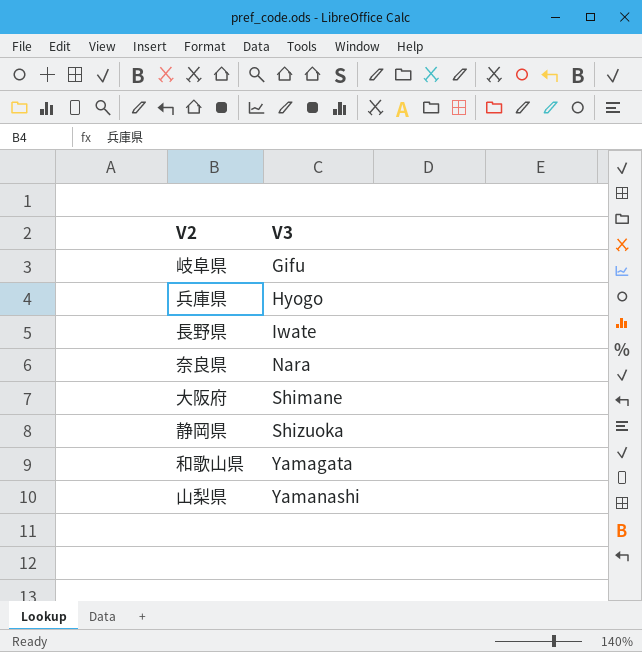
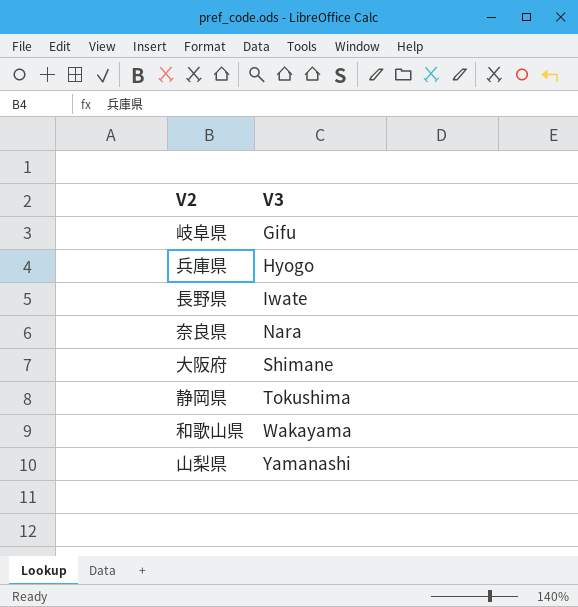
静岡県 | V3: Shizuoka -> Tokushima
和歌山県 | V3: Yamagata -> Wakayama

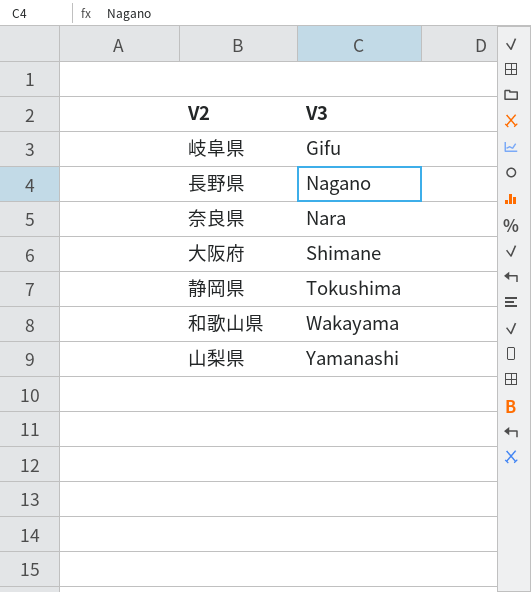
row 兵庫県: Hyogo -> none
長野県 | V3: Iwate -> Nagano

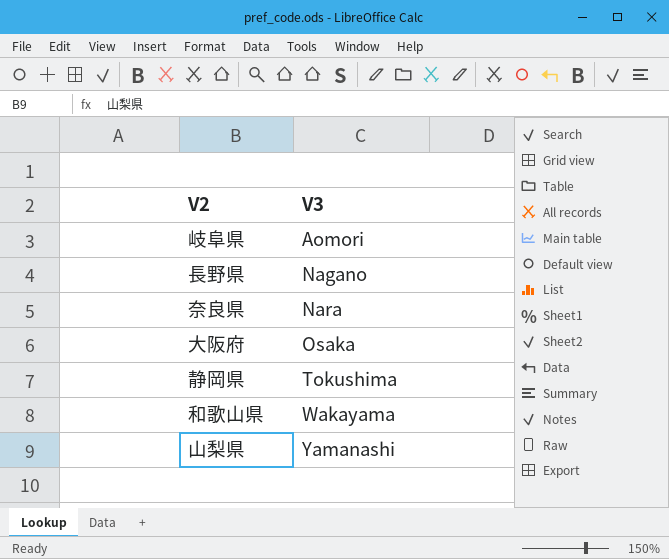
岐阜県 | V3: Gifu -> Aomori
大阪府 | V3: Shimane -> Osaka

